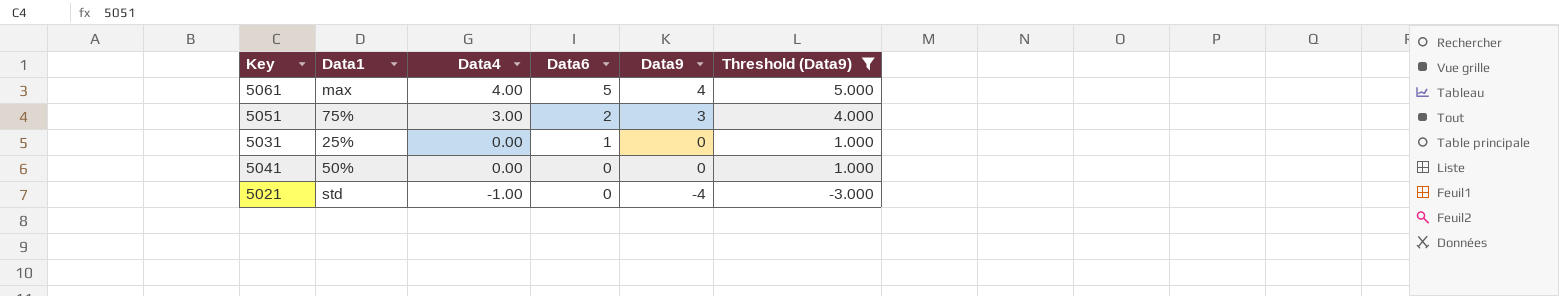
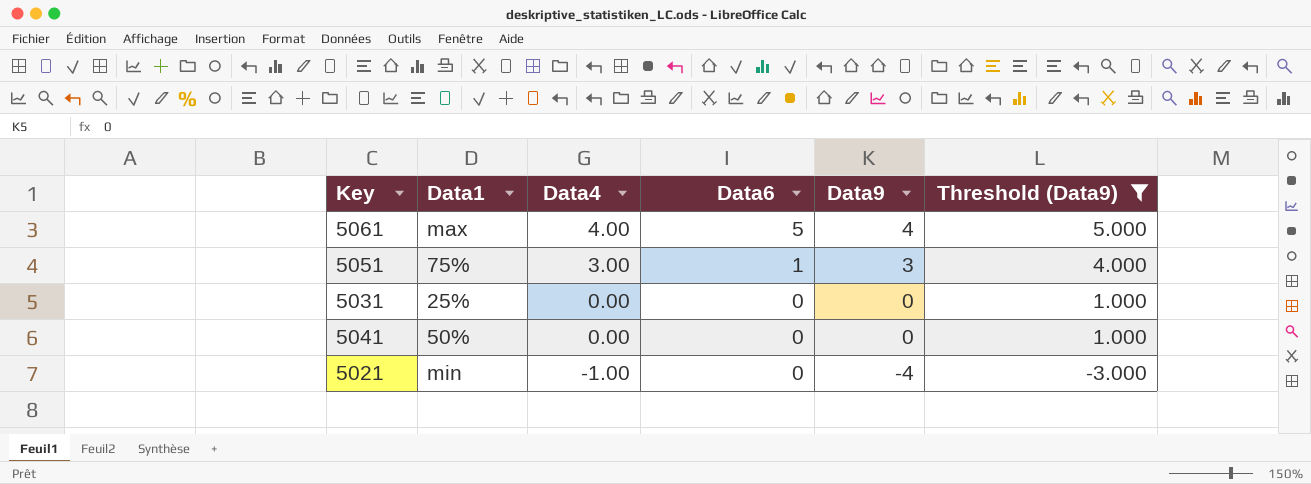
5051 | Data6: 2 -> 1
5031 | Data6: 1 -> 0
5021 | Data1: std -> min

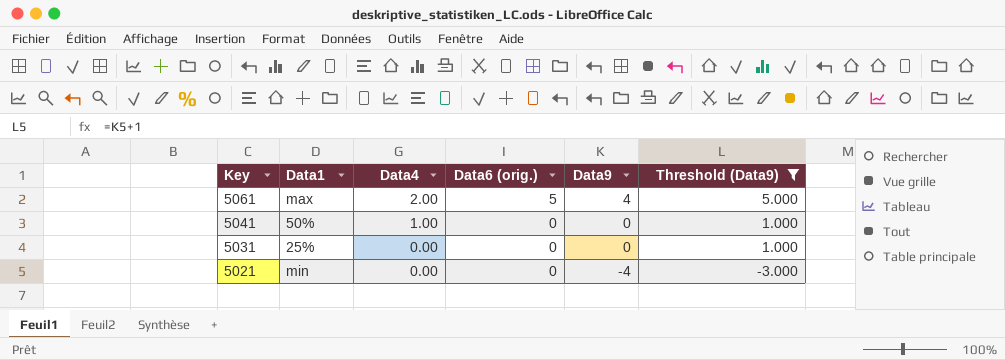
row order: Data4 descending -> Key descending
column name: Data6 -> Data6 (orig.)
row 5051: 75% | 3.00 | 1 | 3 | 4.000 -> none
5061 | Data4: 4.00 -> 2.00
5041 | Data4: 0.00 -> 1.00
5021 | Data4: -1.00 -> 0.00

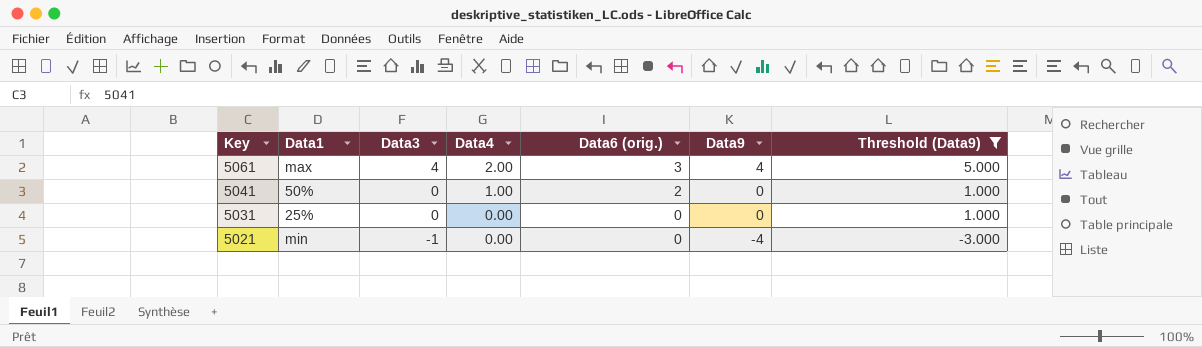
column Data3 | position: none -> 3
5061 | Data6 (orig.): 5 -> 3
5041 | Data6 (orig.): 0 -> 2

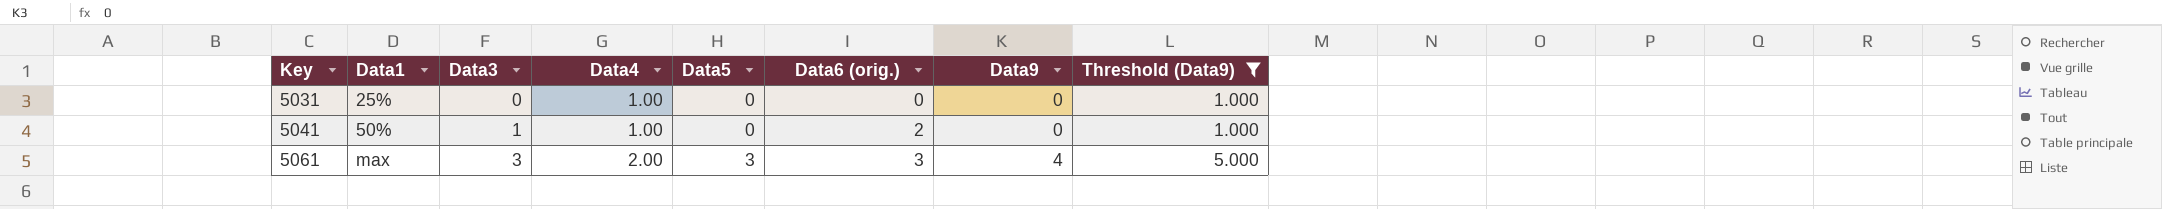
row order: Key descending -> Key ascending
column Data5 | position: none -> 5
row 5021: min | -1 | 0.00 | 0 | -4 | -3.000 -> none
5031 | Data4: 0.00 -> 1.00
5041 | Data3: 0 -> 1
5061 | Data3: 4 -> 3

